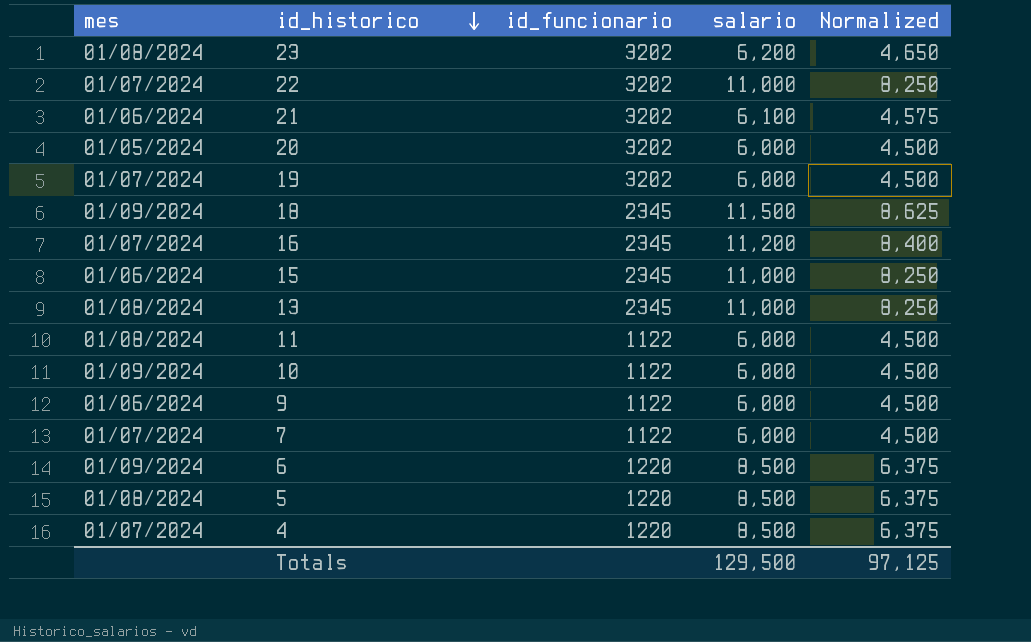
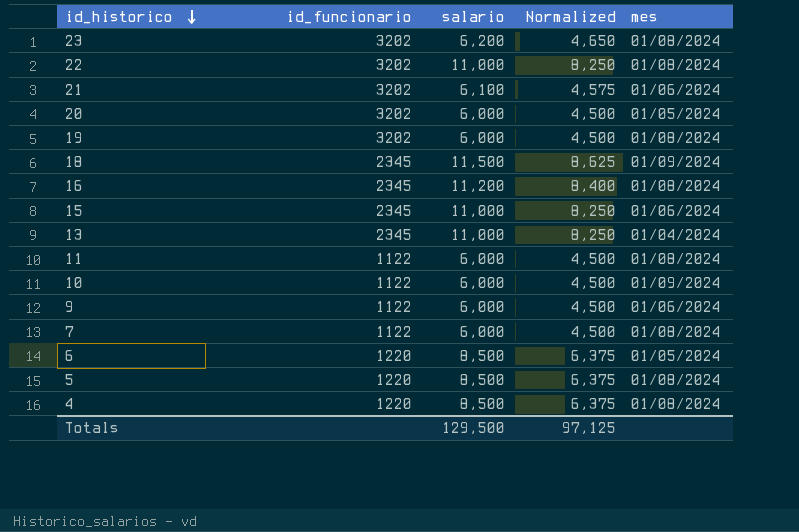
column mes | position: 1 -> 5
22 | mes: 01/07/2024 -> 01/08/2024
19 | mes: 01/07/2024 -> 01/08/2024
16 | mes: 01/07/2024 -> 01/08/2024
13 | mes: 01/08/2024 -> 01/04/2024
7 | mes: 01/07/2024 -> 01/08/2024
6 | mes: 01/09/2024 -> 01/05/2024
4 | mes: 01/07/2024 -> 01/08/2024

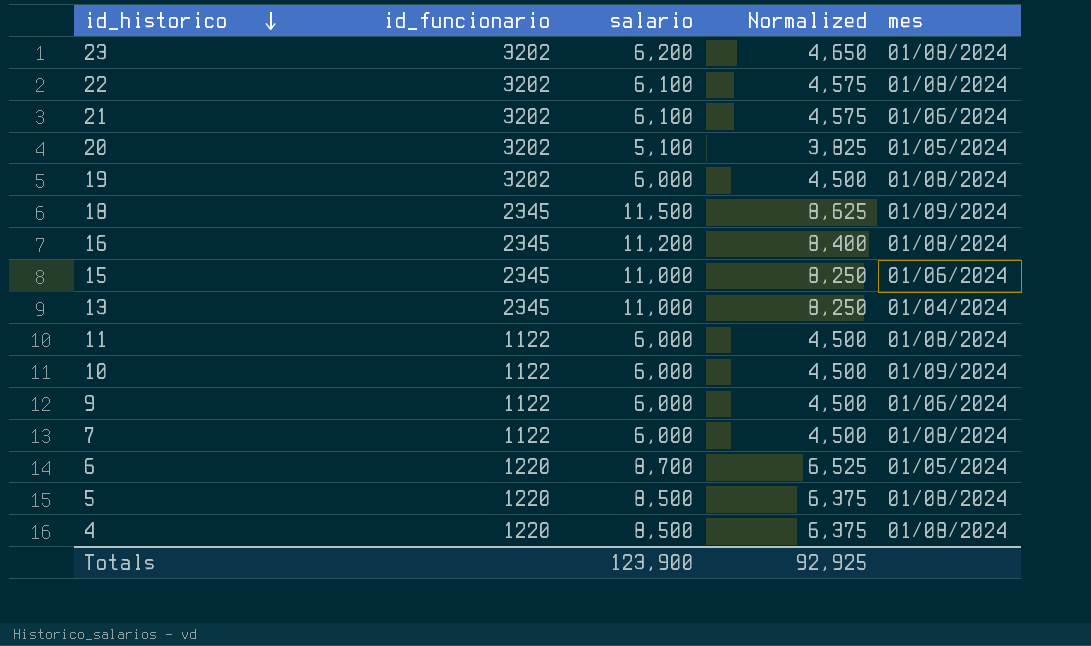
22 | salario: 11,000 -> 6,100
22 | Normalized: 8,250 -> 4,575
20 | salario: 6,000 -> 5,100
20 | Normalized: 4,500 -> 3,825
6 | salario: 8,500 -> 8,700
6 | Normalized: 6,375 -> 6,525
Totals | salario: 129,500 -> 123,900
Totals | Normalized: 97,125 -> 92,925

